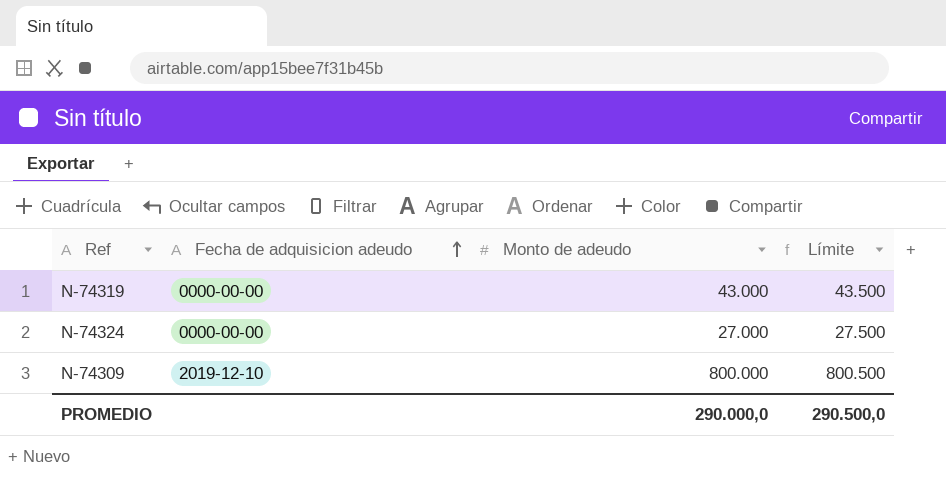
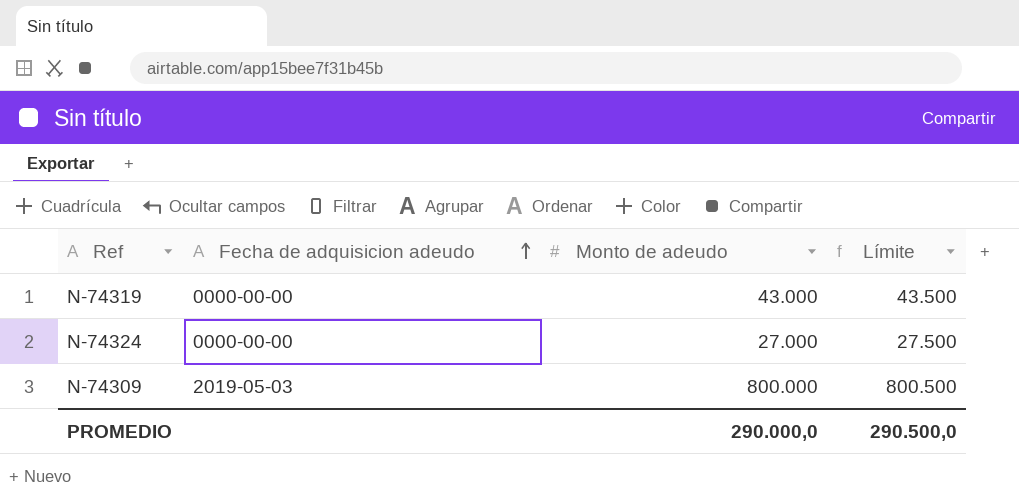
N-74309 | Fecha de adquisicion adeudo: 2019-12-10 -> 2019-05-03

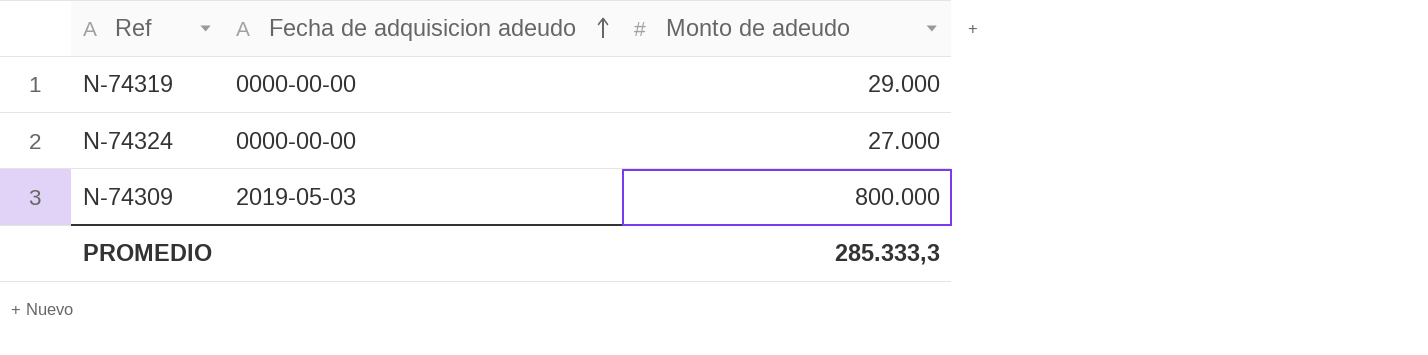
column Límite | formula: [Monto de adeudo] + 500 -> none
N-74319 | Monto de adeudo: 43.000 -> 29.000
PROMEDIO | Monto de adeudo: 290.000,0 -> 285.333,3

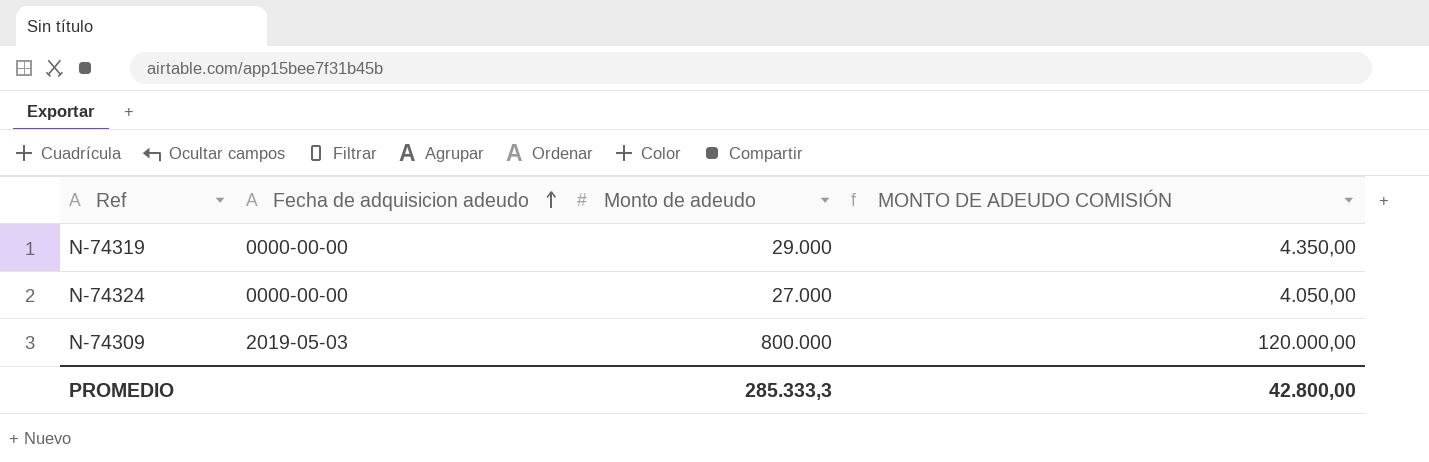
column MONTO DE ADEUDO COMISIÓN | formula: none -> [Monto de adeudo] * 0,15

